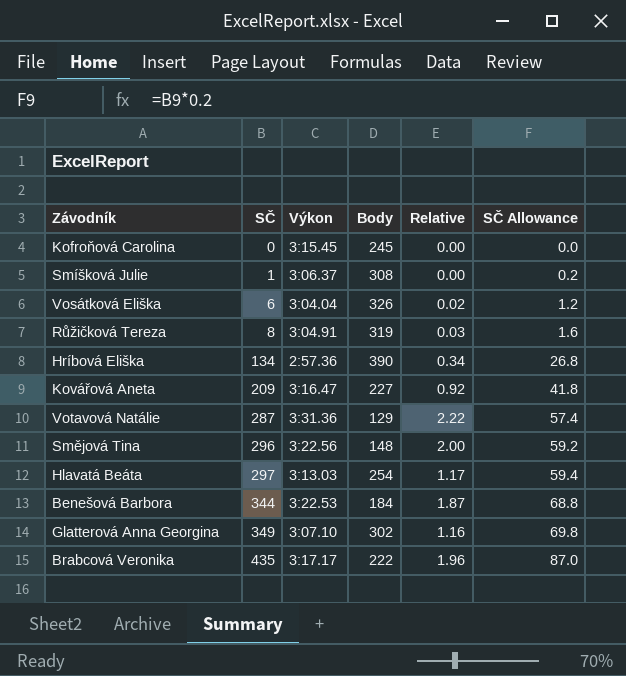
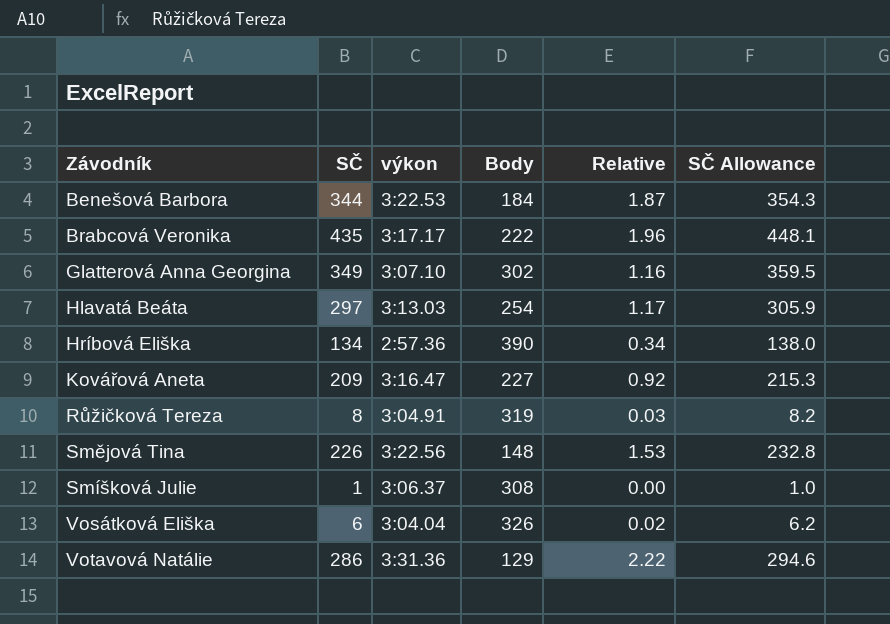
row order: SČ ascending -> Závodník ascending
column name: Výkon -> výkon
column SČ Allowance | formula: [SČ] * 0.2 -> [SČ] * 1.03
row Kofroňová Carolina: 0 | 3:15.45 | 245 | 0.00 | 0.0 -> none
Smějová Tina | SČ: 296 -> 226
Smějová Tina | Relative: 2.00 -> 1.53
Votavová Natálie | SČ: 287 -> 286

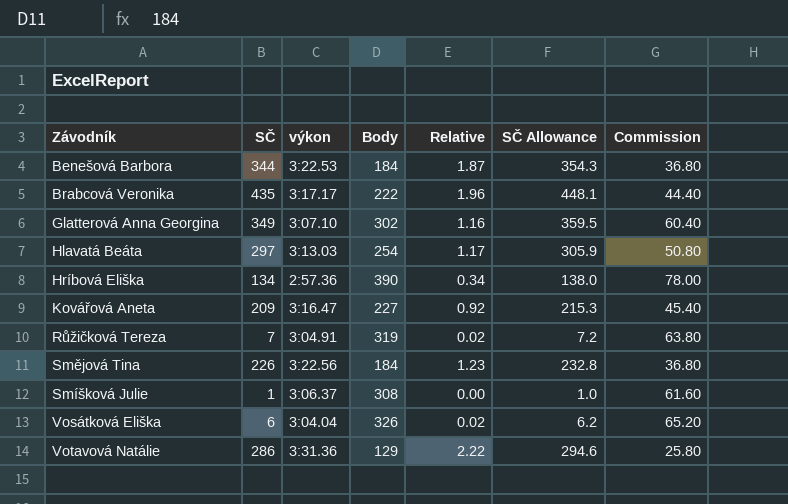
column Commission | formula: none -> [Body] * 0.2
Růžičková Tereza | SČ: 8 -> 7
Růžičková Tereza | Relative: 0.03 -> 0.02
Růžičková Tereza | SČ Allowance: 8.2 -> 7.2
Smějová Tina | Body: 148 -> 184
Smějová Tina | Relative: 1.53 -> 1.23

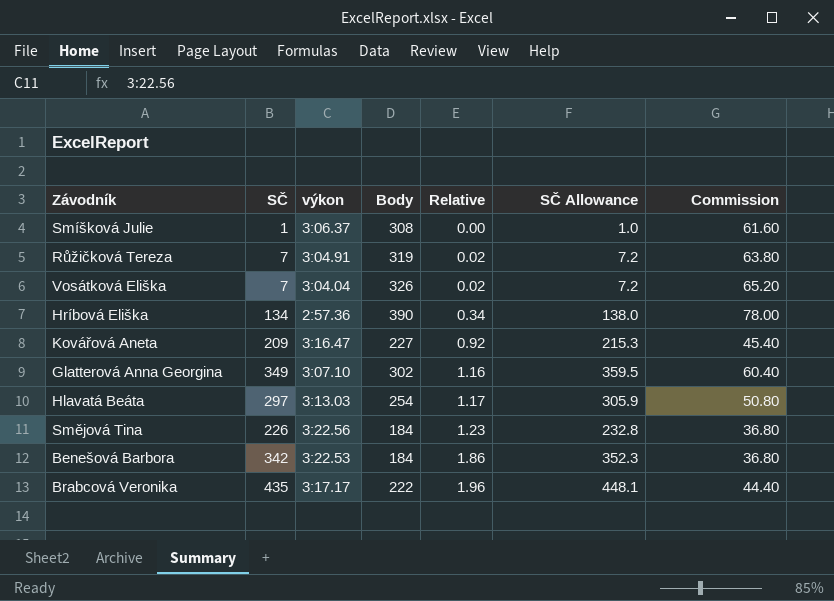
row order: Závodník ascending -> Relative ascending
row Votavová Natálie: 286 | 3:31.36 | 129 | 2.22 | 294.6 | 25.80 -> none
Vosátková Eliška | SČ: 6 -> 7
Vosátková Eliška | SČ Allowance: 6.2 -> 7.2
Benešová Barbora | SČ: 344 -> 342
Benešová Barbora | Relative: 1.87 -> 1.86
Benešová Barbora | SČ Allowance: 354.3 -> 352.3

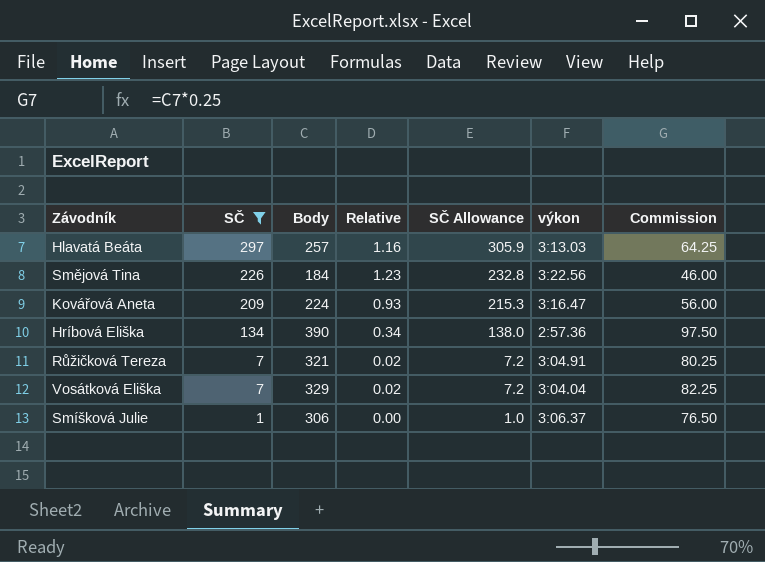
filter: none -> SČ <= 297
row order: Relative ascending -> SČ descending
column výkon | position: 3 -> 6
column Commission | formula: [Body] * 0.2 -> [Body] * 0.25
Hlavatá Beáta | Body: 254 -> 257
Hlavatá Beáta | Relative: 1.17 -> 1.16
Kovářová Aneta | Body: 227 -> 224
Kovářová Aneta | Relative: 0.92 -> 0.93
Růžičková Tereza | Body: 319 -> 321
Vosátková Eliška | Body: 326 -> 329
Smíšková Julie | Body: 308 -> 306

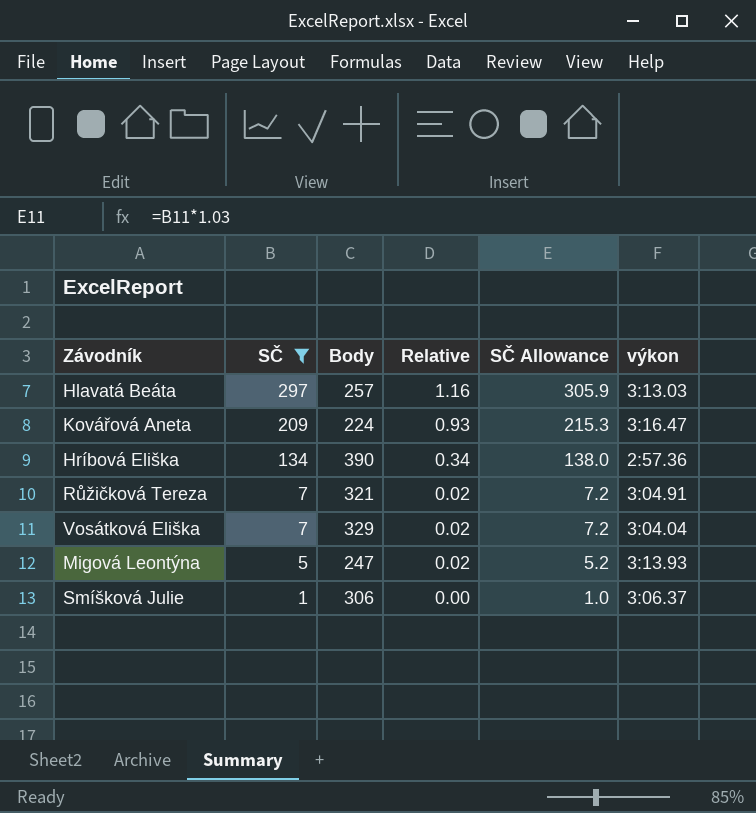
column Commission | formula: [Body] * 0.25 -> none
row Smějová Tina: 226 | 184 | 1.23 | 232.8 | 3:22.56 | 46.00 -> none
row Migová Leontýna: none -> 5 | 247 | 0.02 | 5.2 | 3:13.93

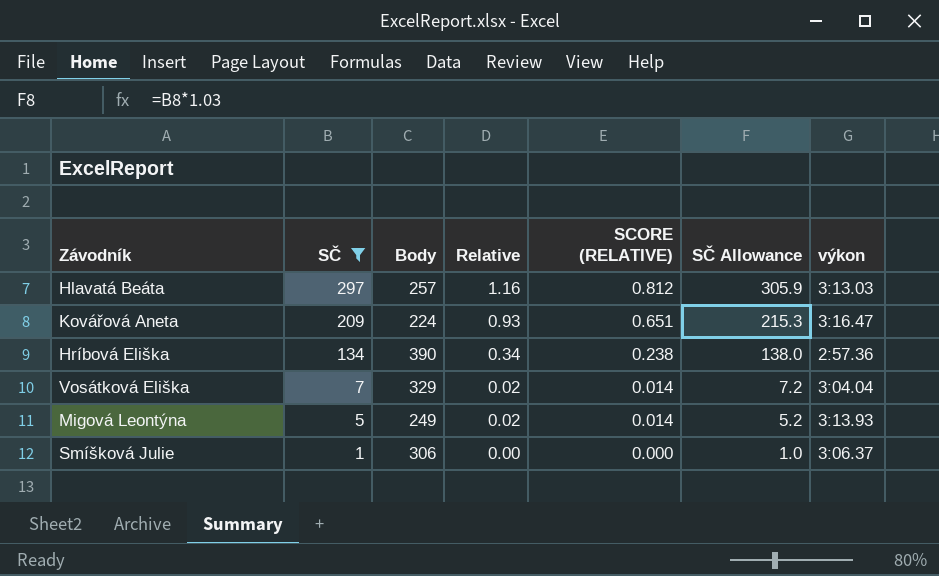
column SCORE (RELATIVE) | formula: none -> [Relative] * 0.7
row Růžičková Tereza: 7 | 321 | 0.02 | 7.2 | 3:04.91 -> none
Migová Leontýna | Body: 247 -> 249

